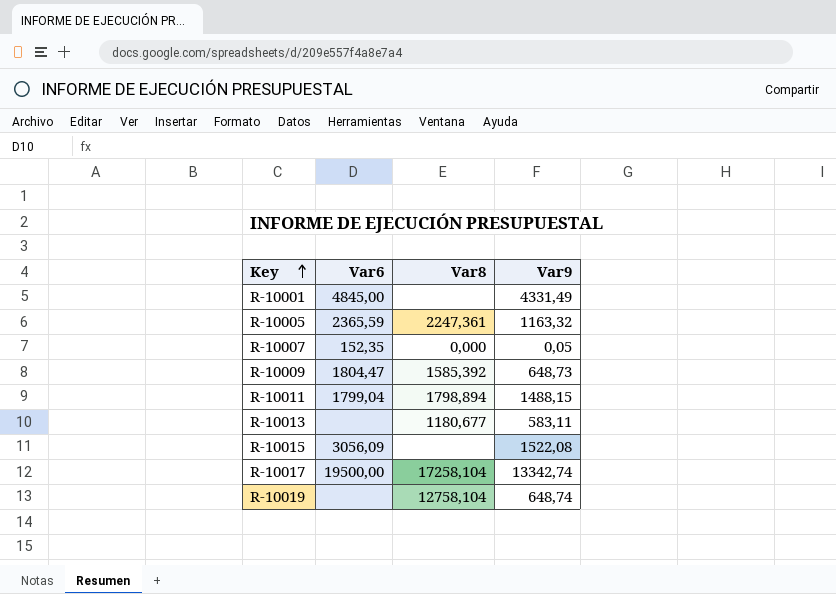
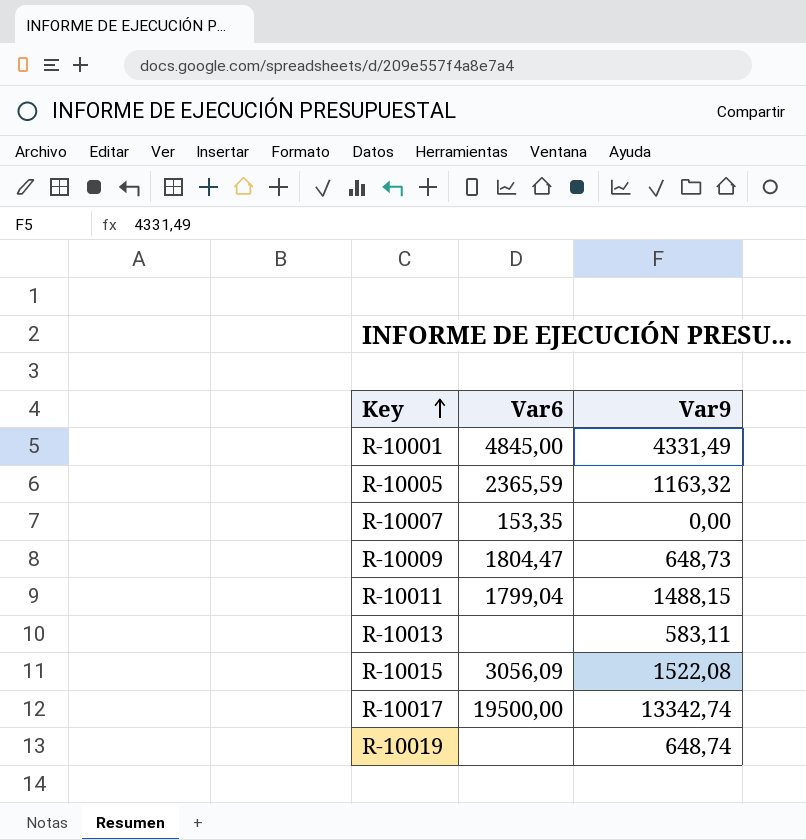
column Var8 | position: 3 -> none
R-10007 | Var6: 152,35 -> 153,35
R-10007 | Var9: 0,05 -> 0,00

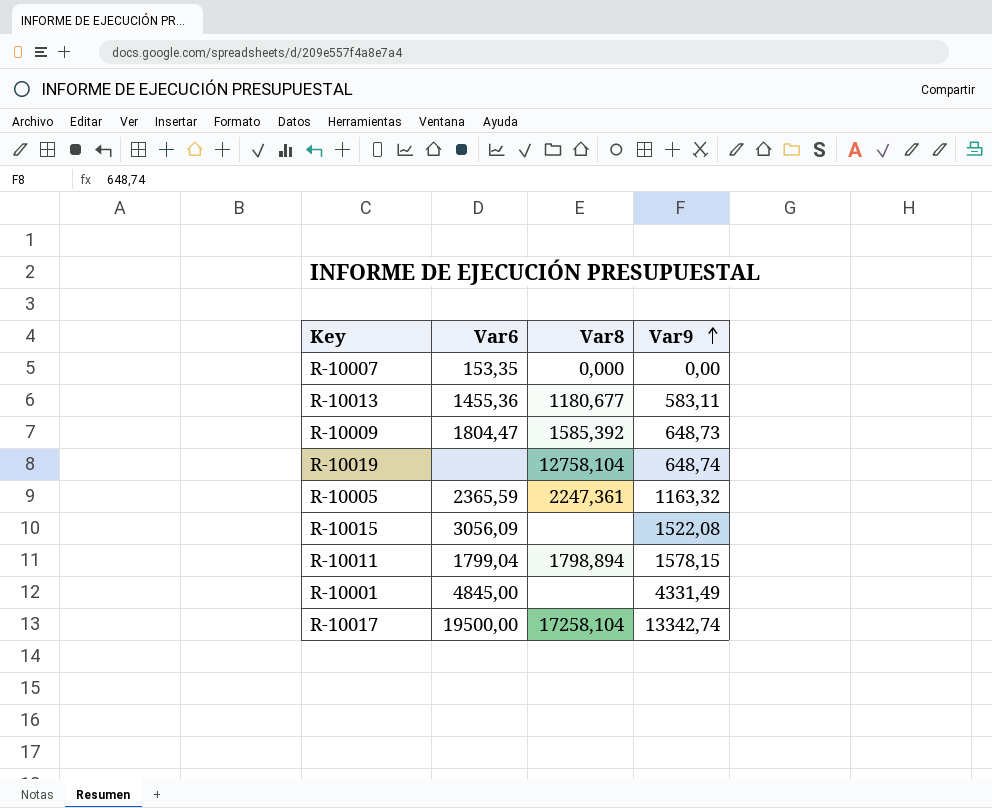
row order: Key ascending -> Var9 ascending
column Var8 | position: none -> 3
R-10013 | Var6: none -> 1455,36
R-10011 | Var9: 1488,15 -> 1578,15

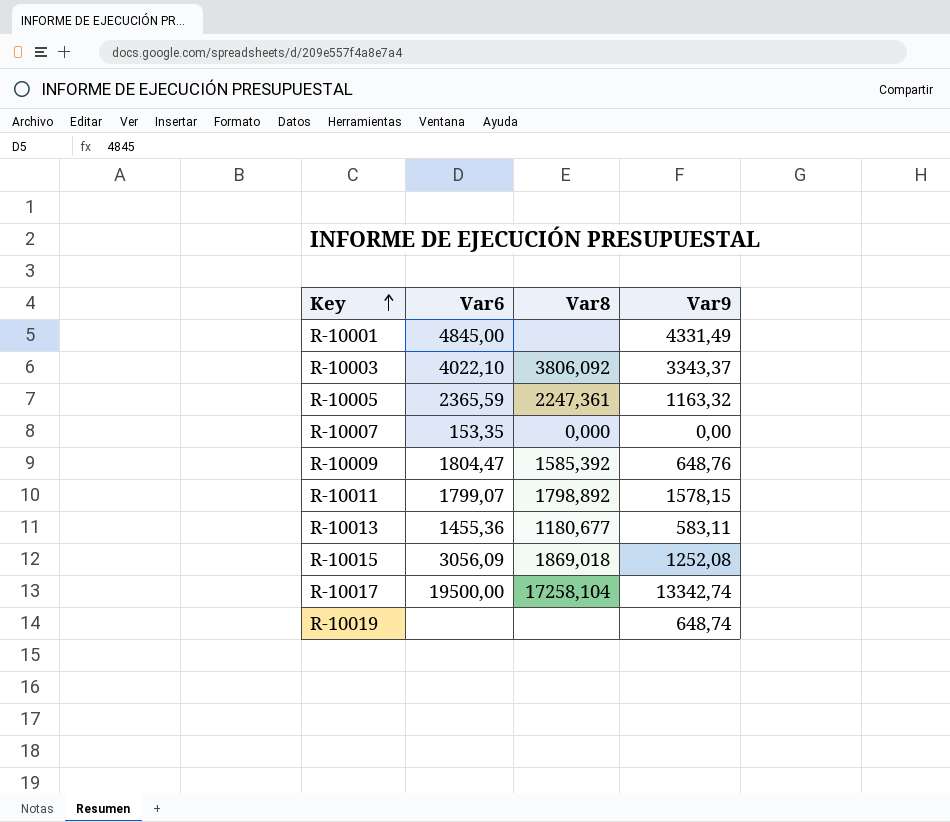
row order: Var9 ascending -> Key ascending
row R-10003: none -> 4022,10 | 3806,092 | 3343,37
R-10009 | Var9: 648,73 -> 648,76
R-10011 | Var6: 1799,04 -> 1799,07
R-10011 | Var8: 1798,894 -> 1798,892
R-10015 | Var8: none -> 1869,018
R-10015 | Var9: 1522,08 -> 1252,08
R-10019 | Var8: 12758,104 -> none

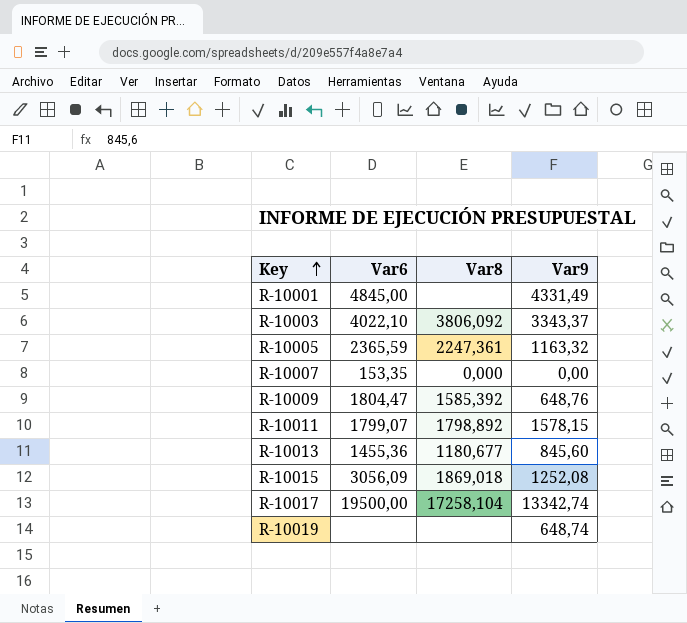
R-10013 | Var9: 583,11 -> 845,60

